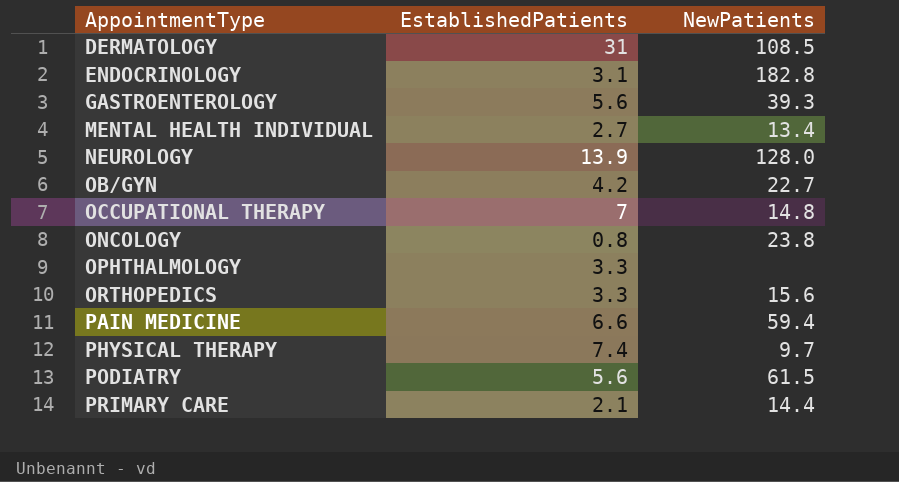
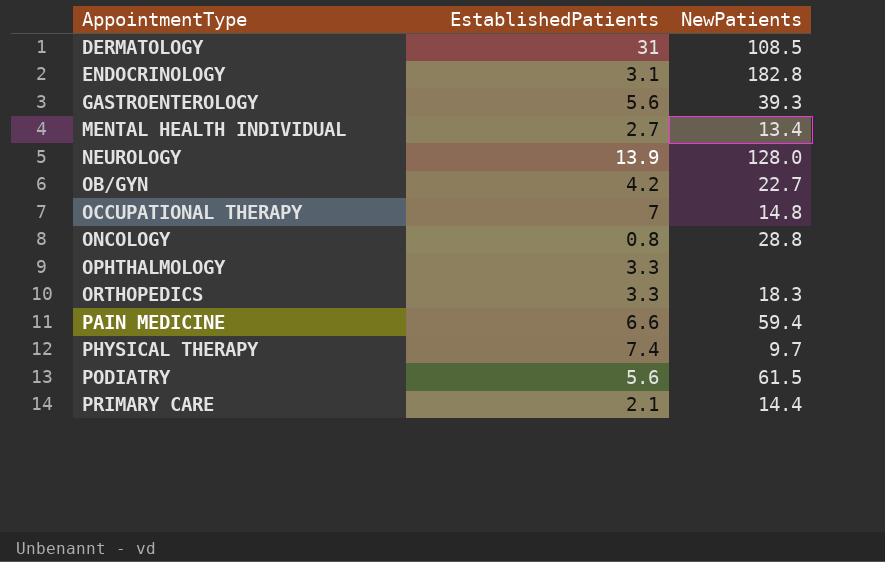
ONCOLOGY | NewPatients: 23.8 -> 28.8
ORTHOPEDICS | NewPatients: 15.6 -> 18.3

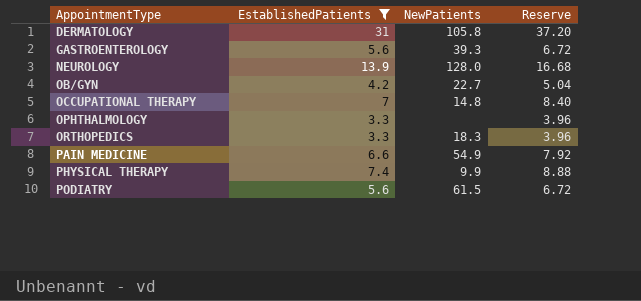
filter: none -> EstablishedPatients >= 3.3
column Reserve | formula: none -> [EstablishedPatients] * 1.2
DERMATOLOGY | NewPatients: 108.5 -> 105.8
PAIN MEDICINE | NewPatients: 59.4 -> 54.9
PHYSICAL THERAPY | NewPatients: 9.7 -> 9.9

